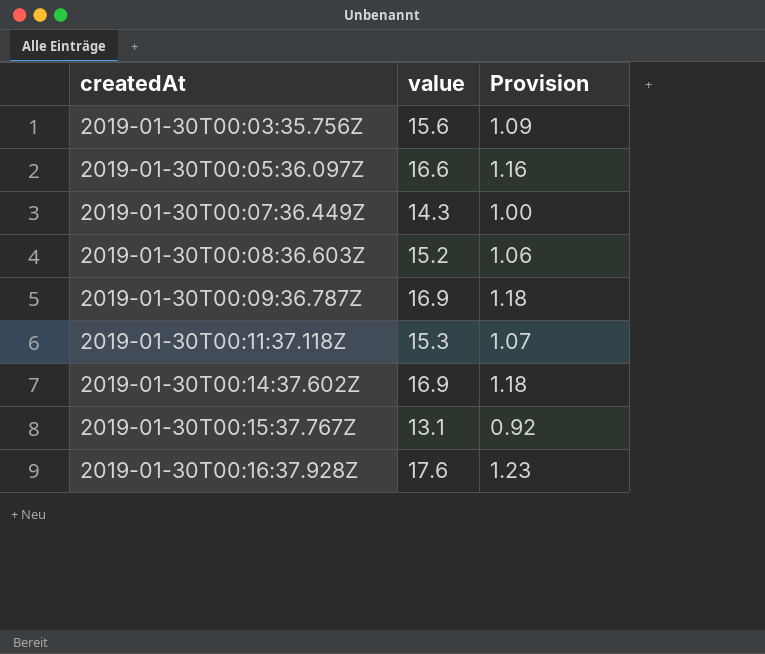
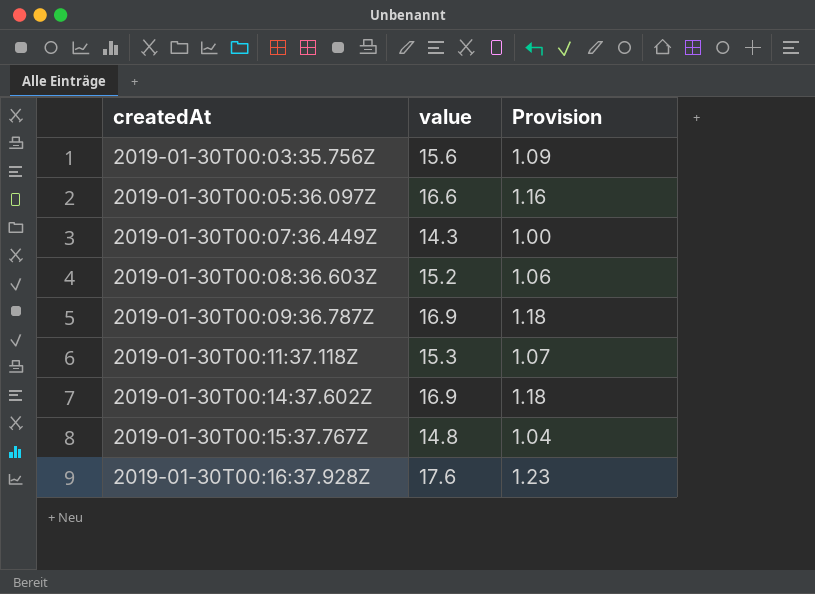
2019-01-30T00:15:37.767Z | value: 13.1 -> 14.8
2019-01-30T00:15:37.767Z | Provision: 0.92 -> 1.04

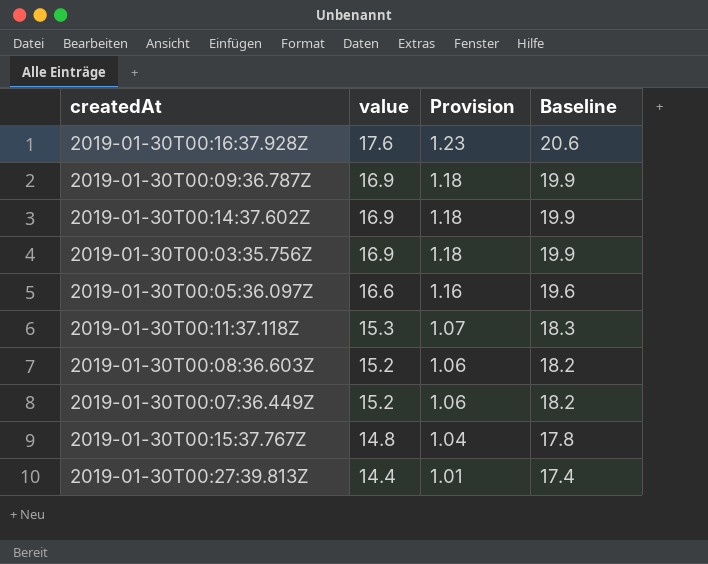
row order: createdAt ascending -> value descending
column Baseline | formula: none -> [value] + 3
2019-01-30T00:03:35.756Z | value: 15.6 -> 16.9
2019-01-30T00:03:35.756Z | Provision: 1.09 -> 1.18
2019-01-30T00:07:36.449Z | value: 14.3 -> 15.2
2019-01-30T00:07:36.449Z | Provision: 1.00 -> 1.06
row 2019-01-30T00:27:39.813Z: none -> 14.4 | 1.01 | 17.4

